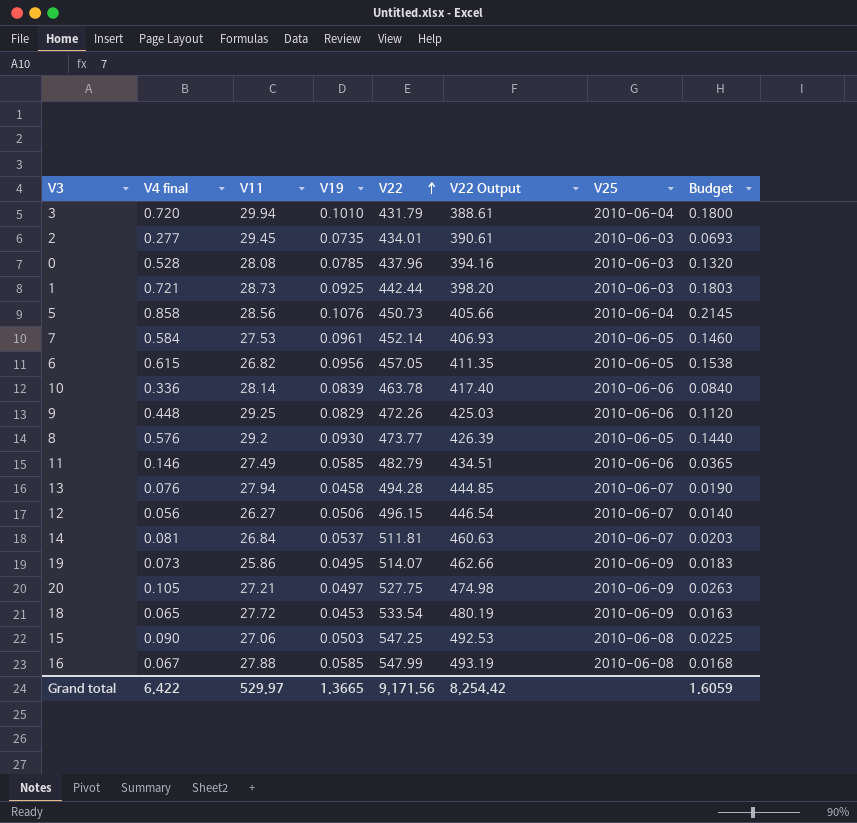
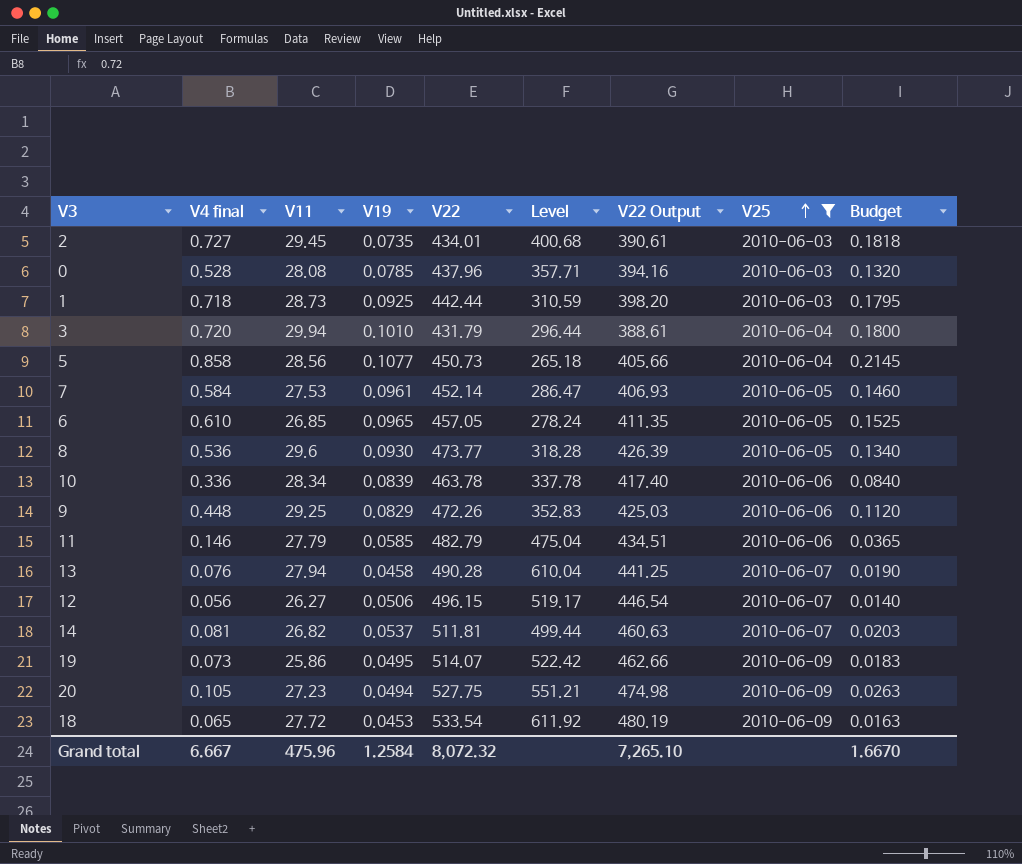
filter: none -> V25 != 2010-06-08
row order: V22 ascending -> V25 ascending
column Level | formula: none -> [V11] / [V19]
2 | V4 final: 0.277 -> 0.727
2 | Budget: 0.0693 -> 0.1818
1 | V4 final: 0.721 -> 0.718
1 | Budget: 0.1803 -> 0.1795
5 | V19: 0.1076 -> 0.1077
6 | V4 final: 0.615 -> 0.610
6 | V11: 26.82 -> 26.85
6 | V19: 0.0956 -> 0.0965
6 | Budget: 0.1538 -> 0.1525
8 | V4 final: 0.576 -> 0.536
8 | V11: 29.2 -> 29.6
8 | Budget: 0.1440 -> 0.1340
10 | V11: 28.14 -> 28.34
11 | V11: 27.49 -> 27.79
13 | V22: 494.28 -> 490.28
13 | V22 Output: 444.85 -> 441.25
14 | V11: 26.84 -> 26.82
20 | V11: 27.21 -> 27.23
20 | V19: 0.0497 -> 0.0494
Grand total | V4 final: 6.422 -> 6.667
Grand total | V11: 529.97 -> 475.96
Grand total | V19: 1.3665 -> 1.2584
Grand total | V22: 9,171.56 -> 8,072.32
Grand total | V22 Output: 8,254.42 -> 7,265.10
Grand total | Budget: 1.6059 -> 1.6670

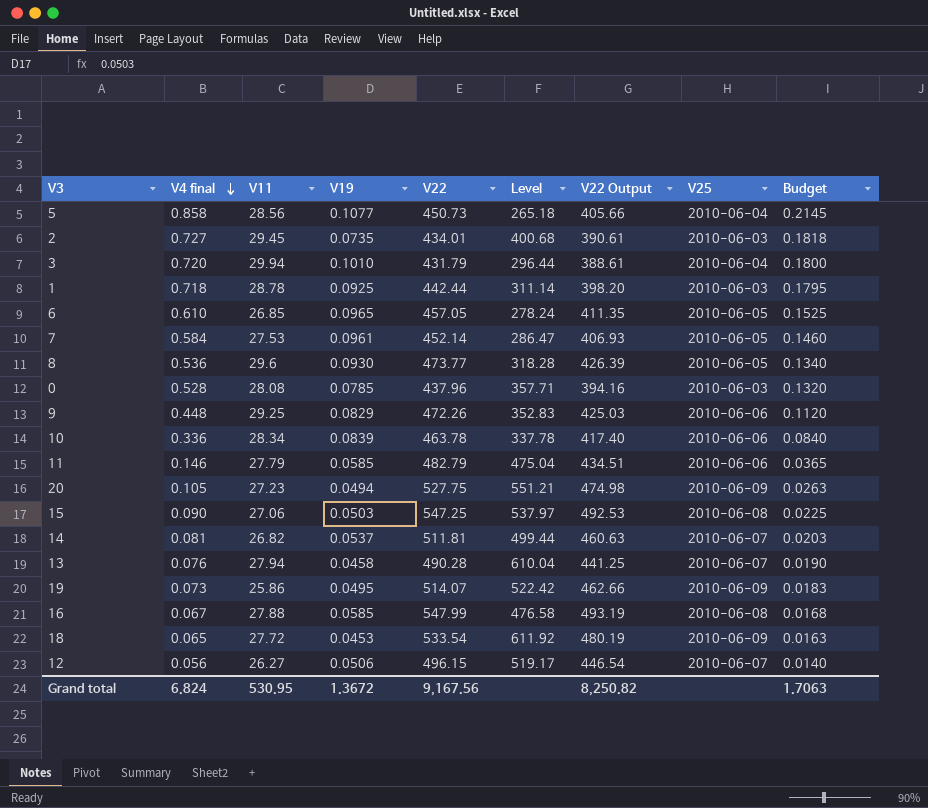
filter: V25 != 2010-06-08 -> none
row order: V25 ascending -> V4 final descending
1 | V11: 28.73 -> 28.78
1 | Level: 310.59 -> 311.14
Grand total | V4 final: 6.667 -> 6.824
Grand total | V11: 475.96 -> 530.95
Grand total | V19: 1.2584 -> 1.3672
Grand total | V22: 8,072.32 -> 9,167.56
Grand total | V22 Output: 7,265.10 -> 8,250.82
Grand total | Budget: 1.6670 -> 1.7063

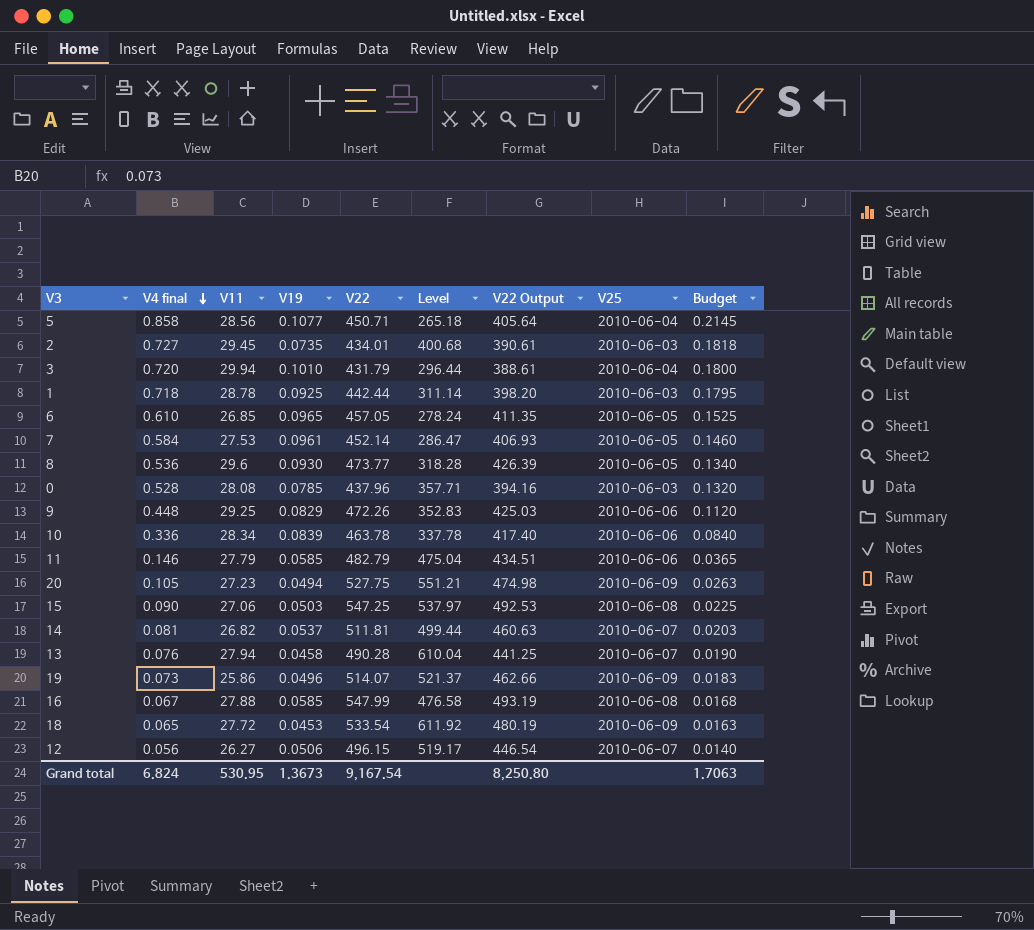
5 | V22: 450.73 -> 450.71
5 | V22 Output: 405.66 -> 405.64
19 | V19: 0.0495 -> 0.0496
19 | Level: 522.42 -> 521.37
Grand total | V19: 1.3672 -> 1.3673
Grand total | V22: 9,167.56 -> 9,167.54
Grand total | V22 Output: 8,250.82 -> 8,250.80

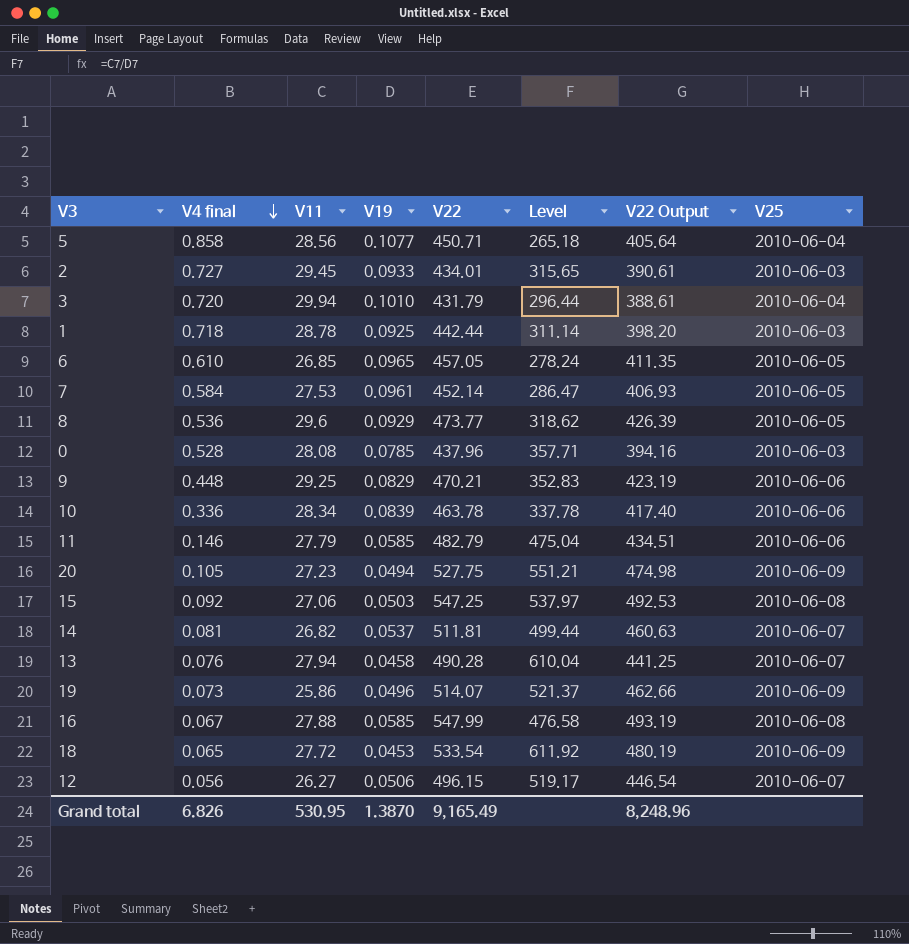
column Budget | formula: [V4 final] * 0.25 -> none
2 | V19: 0.0735 -> 0.0933
2 | Level: 400.68 -> 315.65
8 | V19: 0.0930 -> 0.0929
8 | Level: 318.28 -> 318.62
9 | V22: 472.26 -> 470.21
9 | V22 Output: 425.03 -> 423.19
15 | V4 final: 0.090 -> 0.092
Grand total | V4 final: 6.824 -> 6.826
Grand total | V19: 1.3673 -> 1.3870
Grand total | V22: 9,167.54 -> 9,165.49
Grand total | V22 Output: 8,250.80 -> 8,248.96

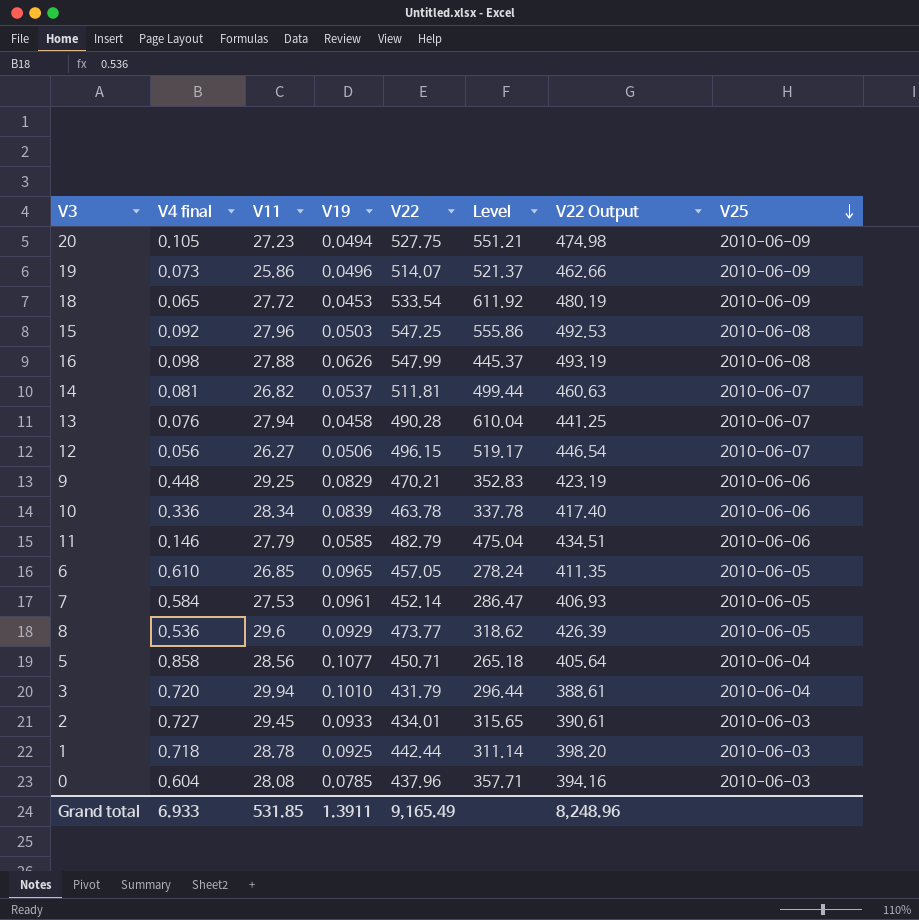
row order: V4 final descending -> V25 descending
15 | V11: 27.06 -> 27.96
15 | Level: 537.97 -> 555.86
16 | V4 final: 0.067 -> 0.098
16 | V19: 0.0585 -> 0.0626
16 | Level: 476.58 -> 445.37
0 | V4 final: 0.528 -> 0.604
Grand total | V4 final: 6.826 -> 6.933
Grand total | V11: 530.95 -> 531.85
Grand total | V19: 1.3870 -> 1.3911

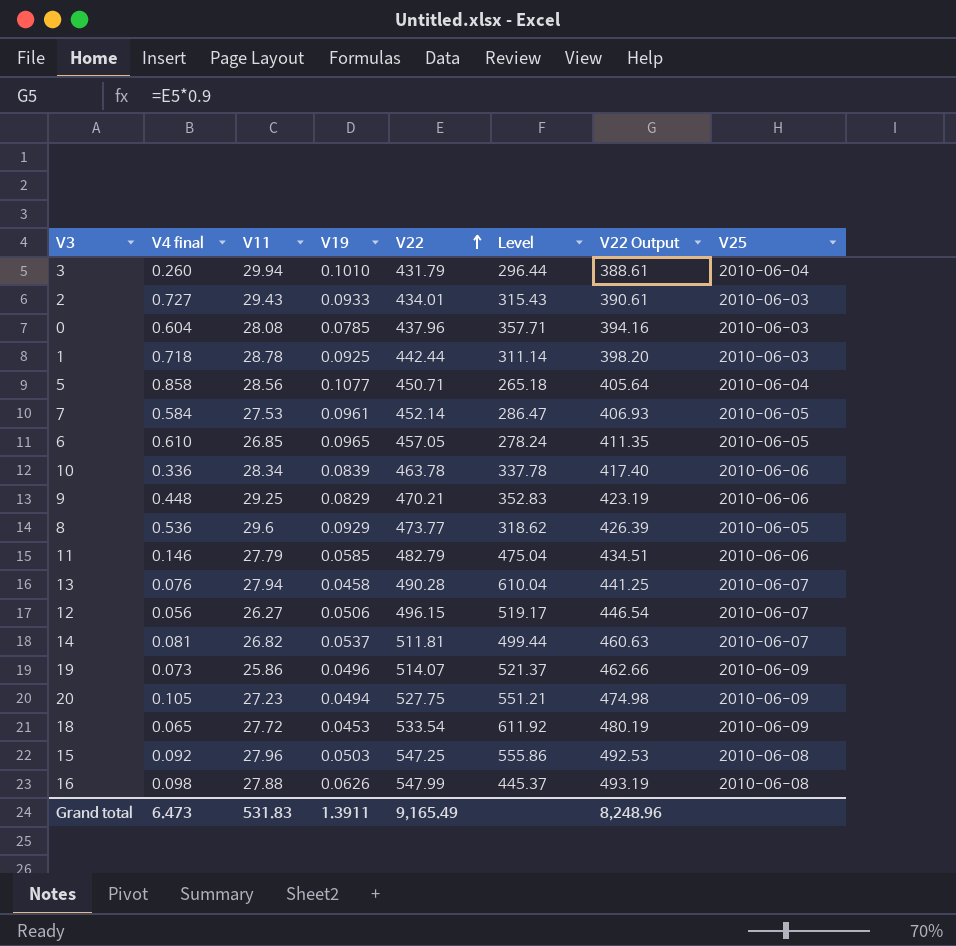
row order: V25 descending -> V22 ascending
3 | V4 final: 0.720 -> 0.260
2 | V11: 29.45 -> 29.43
2 | Level: 315.65 -> 315.43
Grand total | V4 final: 6.933 -> 6.473
Grand total | V11: 531.85 -> 531.83

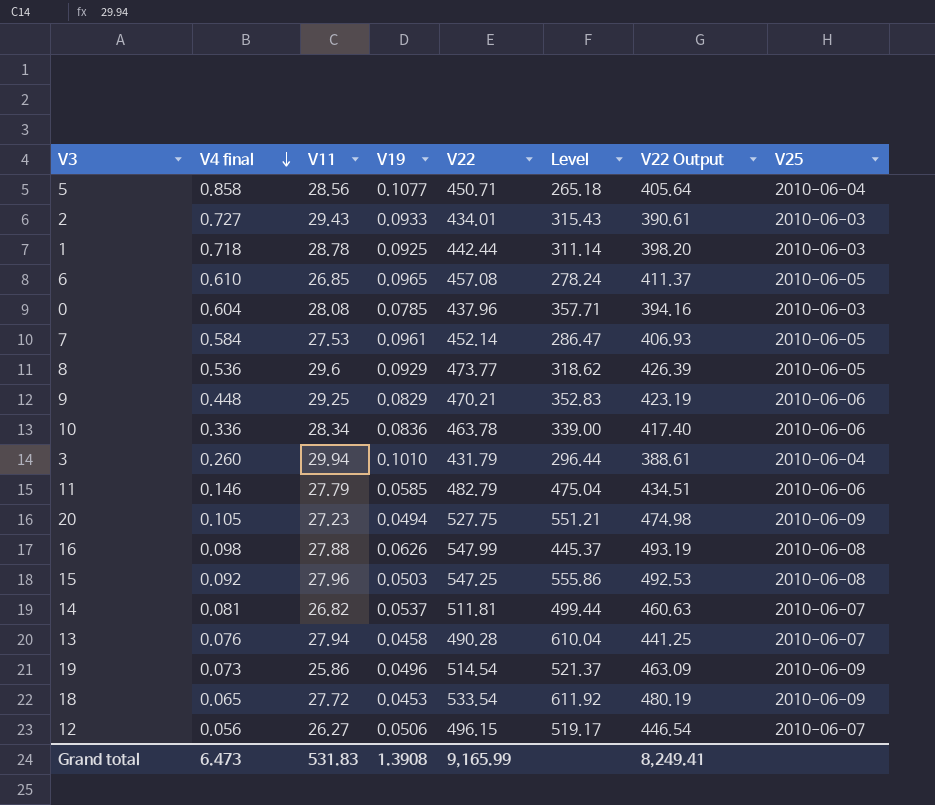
row order: V22 ascending -> V4 final descending
6 | V22: 457.05 -> 457.08
6 | V22 Output: 411.35 -> 411.37
10 | V19: 0.0839 -> 0.0836
10 | Level: 337.78 -> 339.00
19 | V22: 514.07 -> 514.54
19 | V22 Output: 462.66 -> 463.09
Grand total | V19: 1.3911 -> 1.3908
Grand total | V22: 9,165.49 -> 9,165.99
Grand total | V22 Output: 8,248.96 -> 8,249.41

